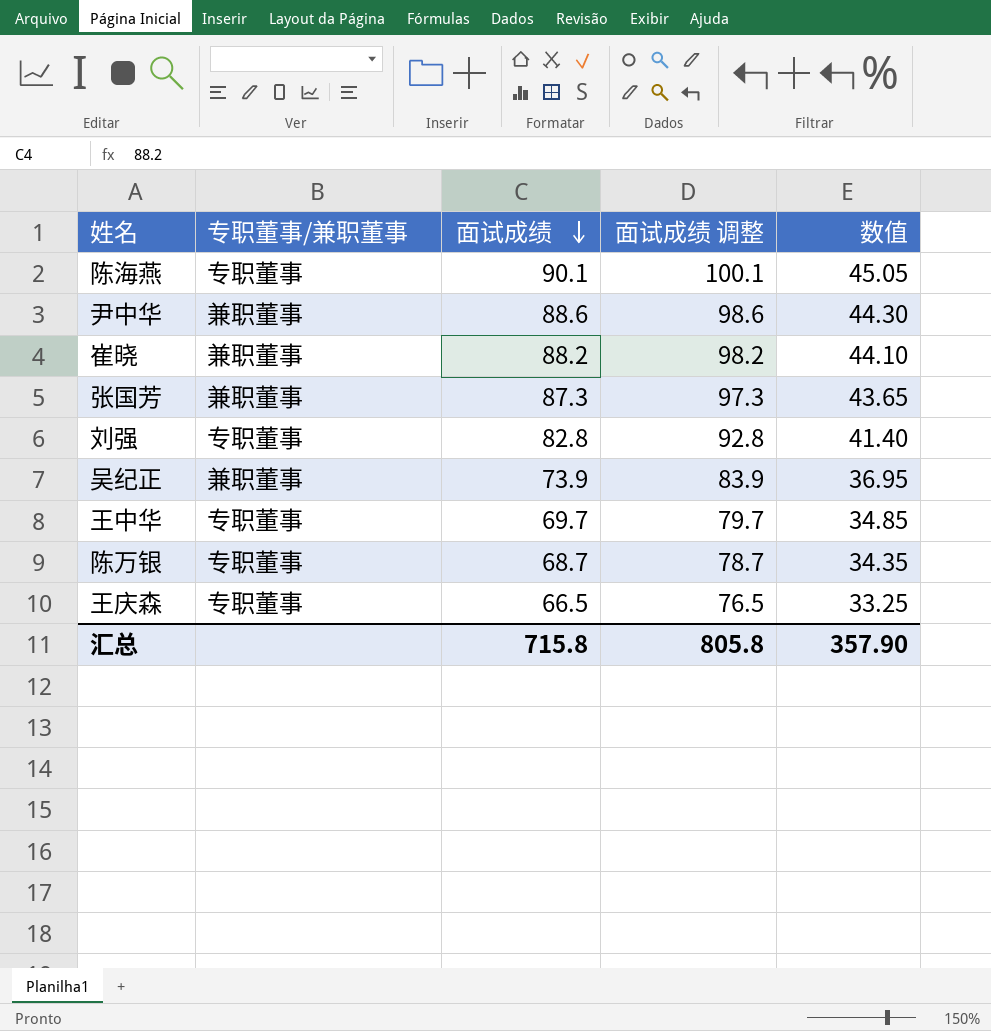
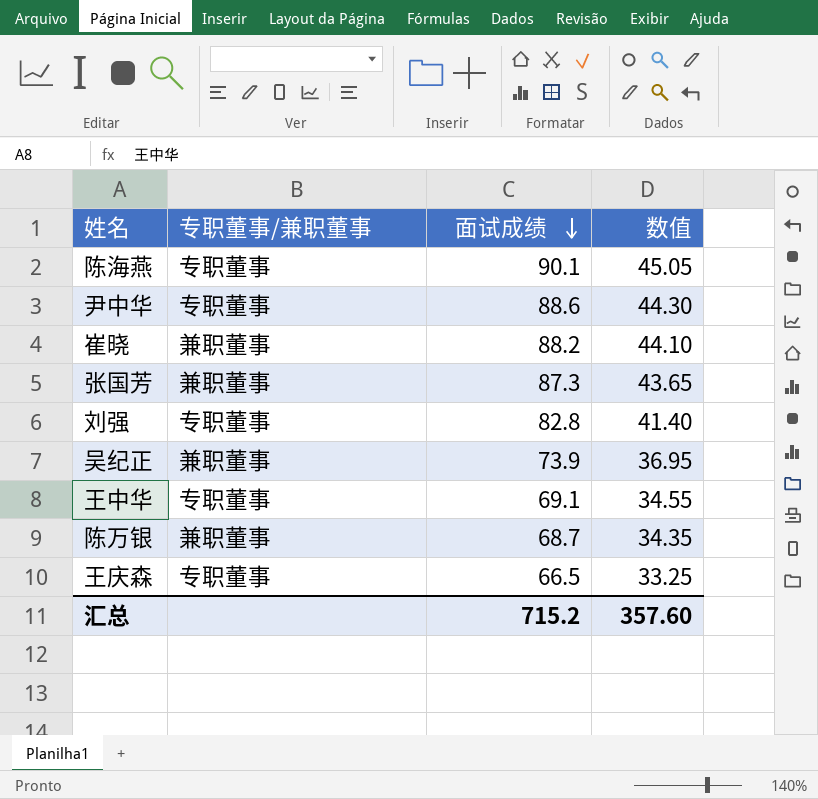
column 面试成绩 调整 | formula: [面试成绩] + 10 -> none
尹中华 | 专职董事/兼职董事: 兼职董事 -> 专职董事
王中华 | 面试成绩: 69.7 -> 69.1
王中华 | 数值: 34.85 -> 34.55
陈万银 | 专职董事/兼职董事: 专职董事 -> 兼职董事
汇总 | 面试成绩: 715.8 -> 715.2
汇总 | 数值: 357.90 -> 357.60

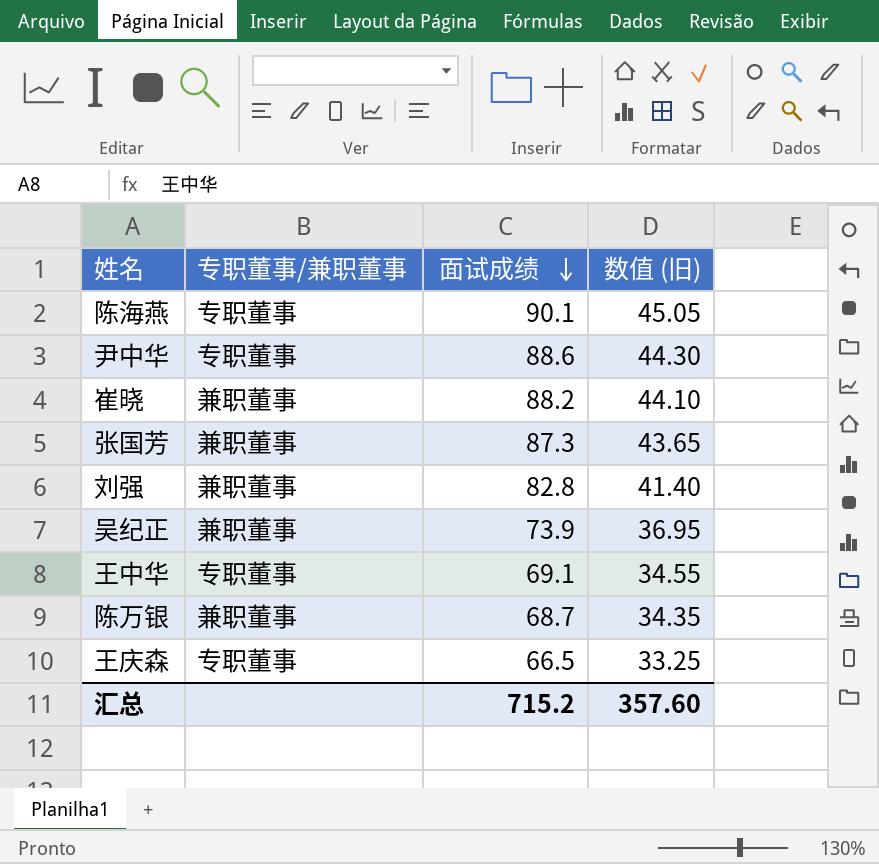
column name: 数值 -> 数值 (旧)
刘强 | 专职董事/兼职董事: 专职董事 -> 兼职董事

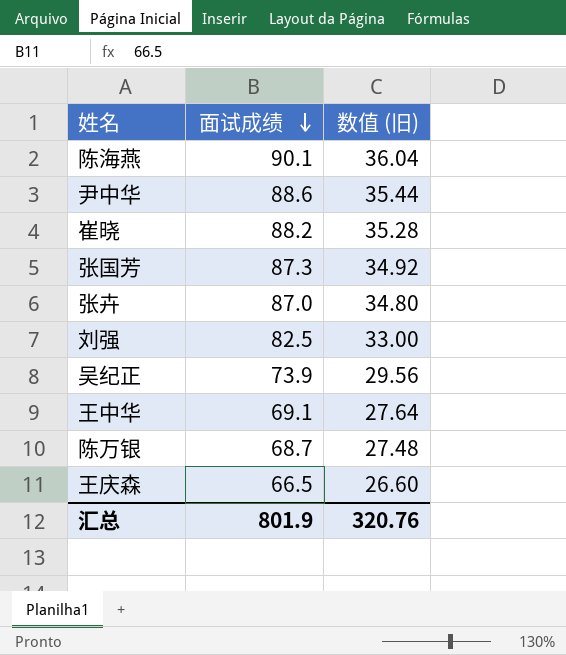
column 专职董事/兼职董事 | position: 2 -> none
column 数值 (旧) | formula: [面试成绩] * 0.5 -> [面试成绩] * 0.4
row 张卉: none -> 87.0 | 34.80
刘强 | 面试成绩: 82.8 -> 82.5
汇总 | 面试成绩: 715.2 -> 801.9
汇总 | 数值 (旧): 357.60 -> 320.76

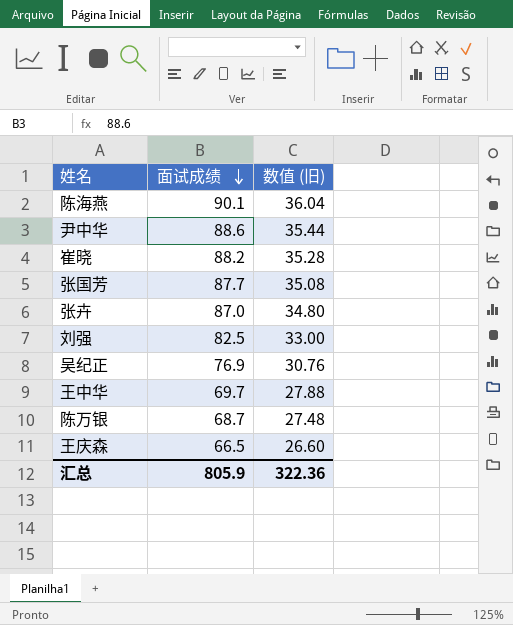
张国芳 | 面试成绩: 87.3 -> 87.7
张国芳 | 数值 (旧): 34.92 -> 35.08
吴纪正 | 面试成绩: 73.9 -> 76.9
吴纪正 | 数值 (旧): 29.56 -> 30.76
王中华 | 面试成绩: 69.1 -> 69.7
王中华 | 数值 (旧): 27.64 -> 27.88
汇总 | 面试成绩: 801.9 -> 805.9
汇总 | 数值 (旧): 320.76 -> 322.36

